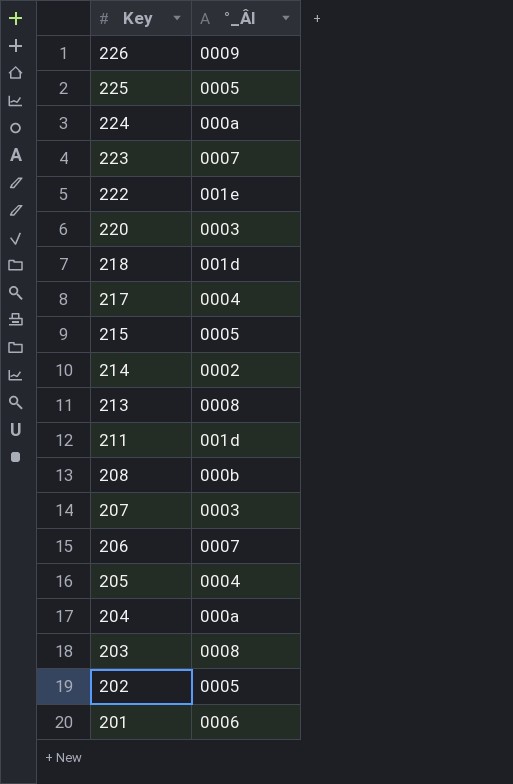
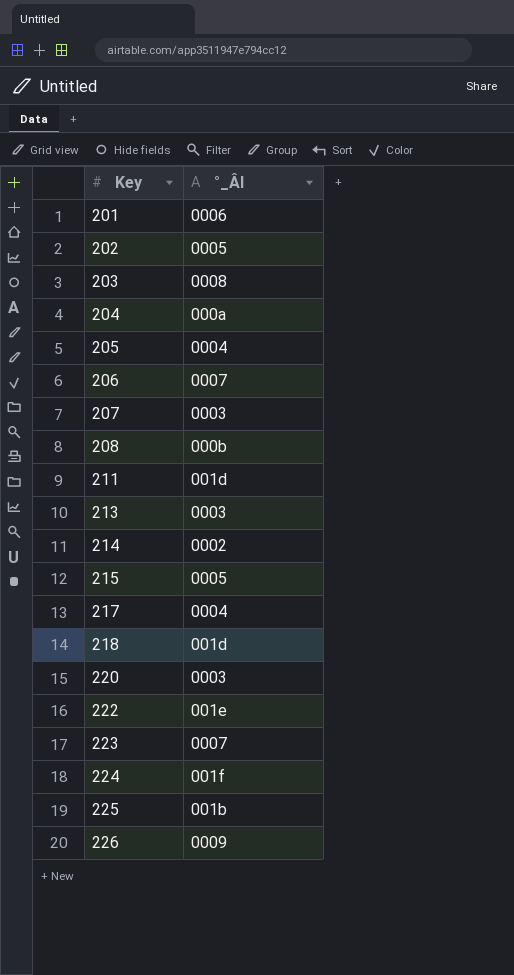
row order: Key descending -> Key ascending
213 | °_ÂI: 0008 -> 0003
224 | °_ÂI: 000a -> 001f
225 | °_ÂI: 0005 -> 001b

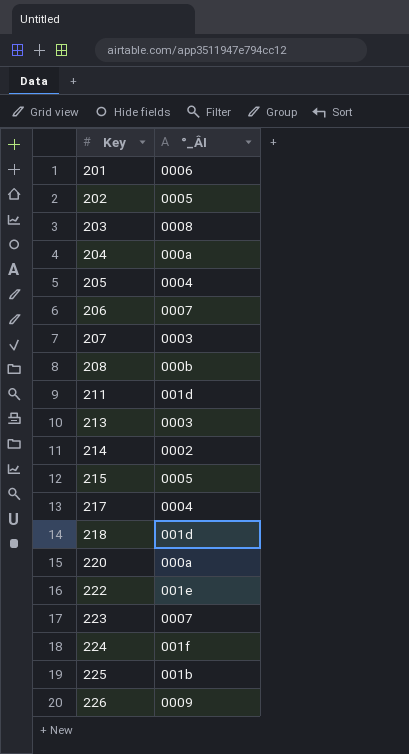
220 | °_ÂI: 0003 -> 000a

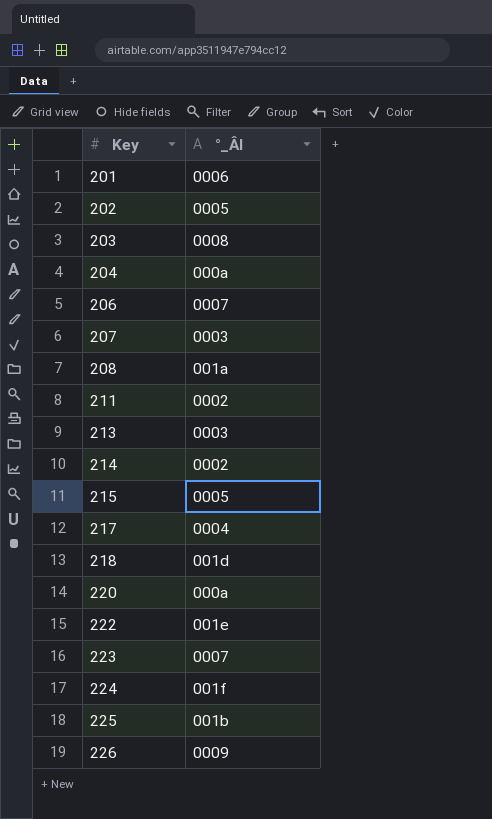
row 205: 0004 -> none
208 | °_ÂI: 000b -> 001a
211 | °_ÂI: 001d -> 0002

